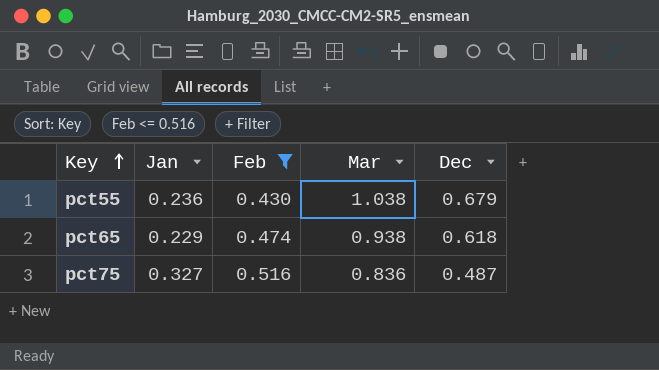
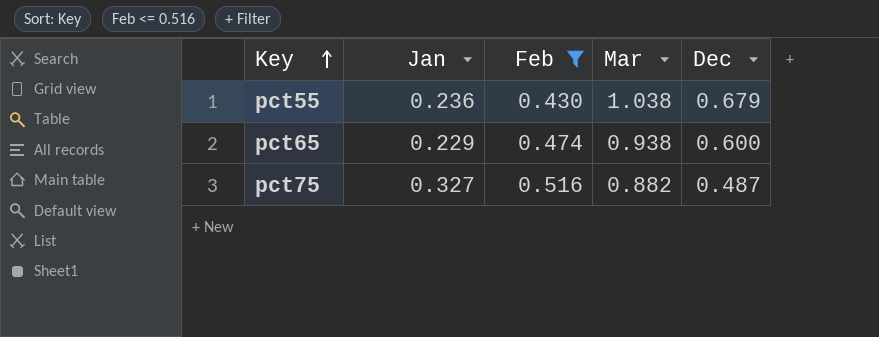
pct65 | Dec: 0.618 -> 0.600
pct75 | Mar: 0.836 -> 0.882

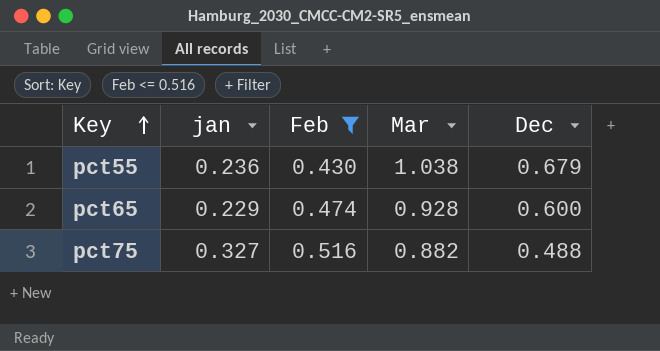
column name: Jan -> jan
pct65 | Mar: 0.938 -> 0.928
pct75 | Dec: 0.487 -> 0.488

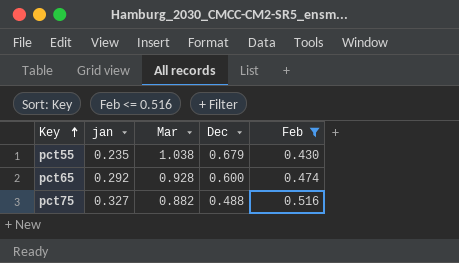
column Feb | position: 3 -> 5
pct55 | jan: 0.236 -> 0.235
pct65 | jan: 0.229 -> 0.292

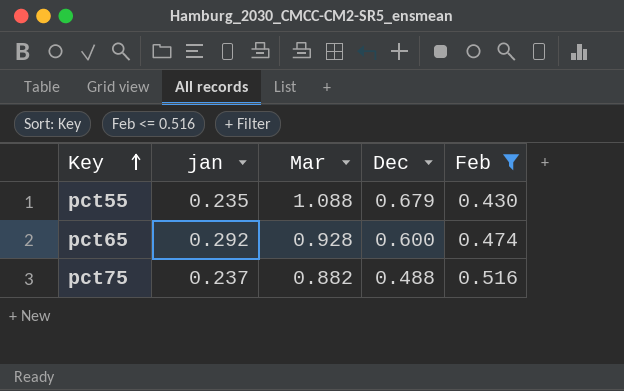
pct55 | Mar: 1.038 -> 1.088
pct75 | jan: 0.327 -> 0.237

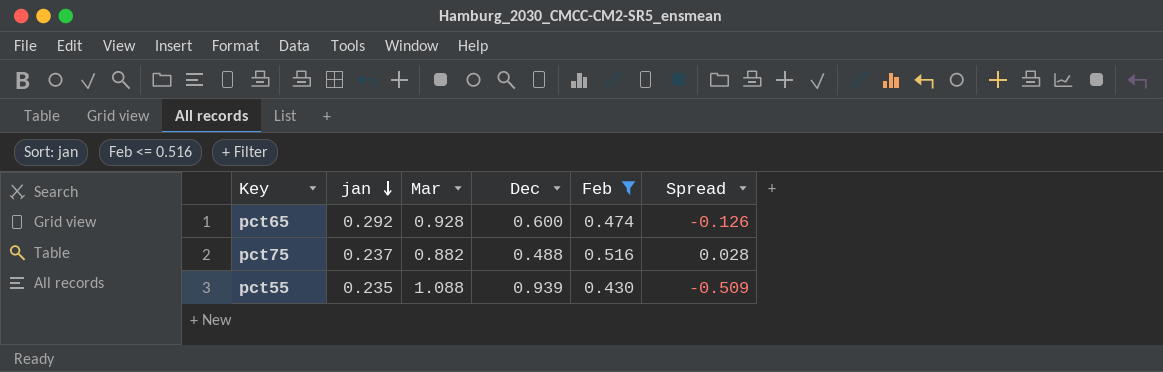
row order: Key ascending -> jan descending
column Spread | formula: none -> [Feb] - [Dec]
pct55 | Dec: 0.679 -> 0.939

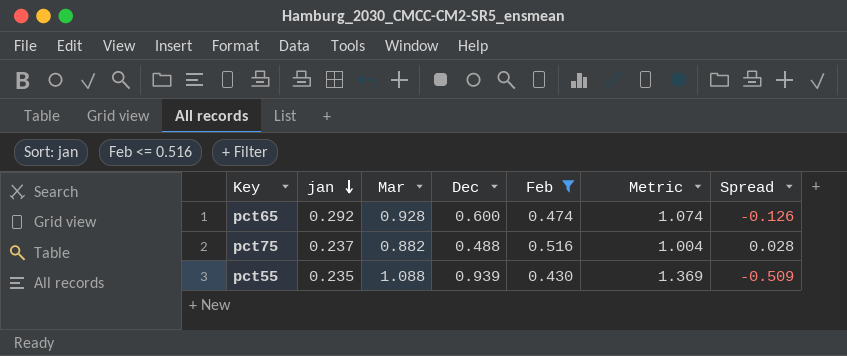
column Metric | formula: none -> [Dec] + [Feb]

